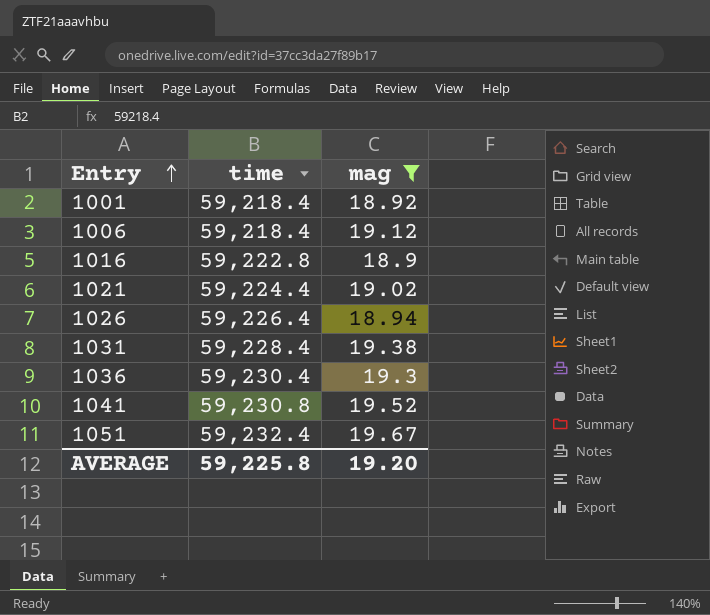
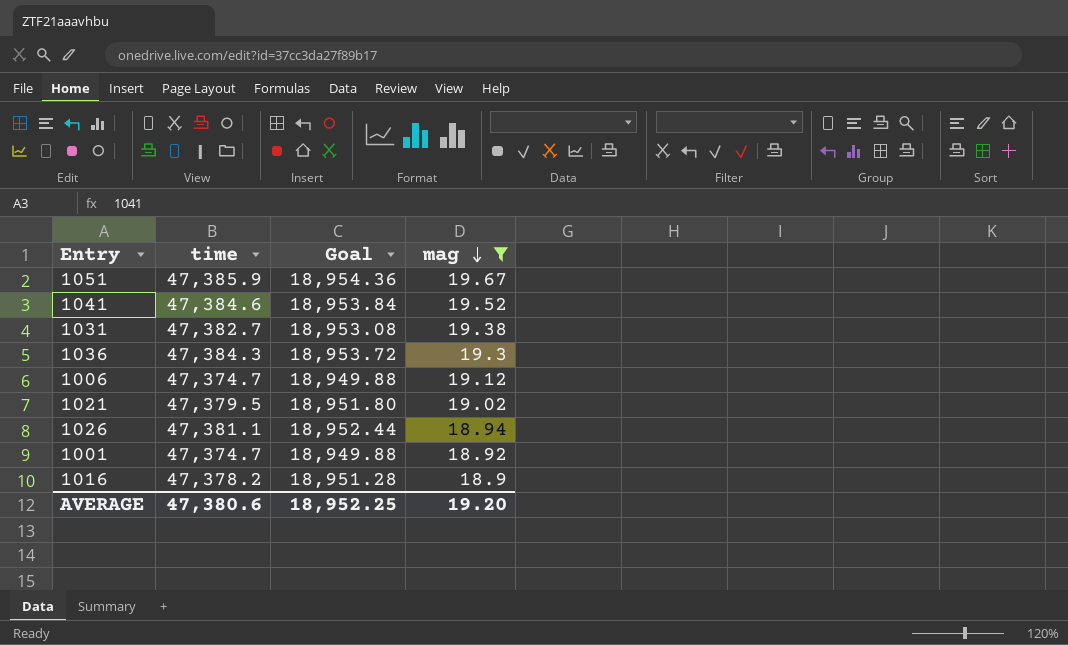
row order: Entry ascending -> mag descending
column Goal | formula: none -> [time] * 0.4
1051 | time: 59,232.4 -> 47,385.9
1041 | time: 59,230.8 -> 47,384.6
1031 | time: 59,228.4 -> 47,382.7
1036 | time: 59,230.4 -> 47,384.3
1006 | time: 59,218.4 -> 47,374.7
1021 | time: 59,224.4 -> 47,379.5
1026 | time: 59,226.4 -> 47,381.1
1001 | time: 59,218.4 -> 47,374.7
1016 | time: 59,222.8 -> 47,378.2
AVERAGE | time: 59,225.8 -> 47,380.6

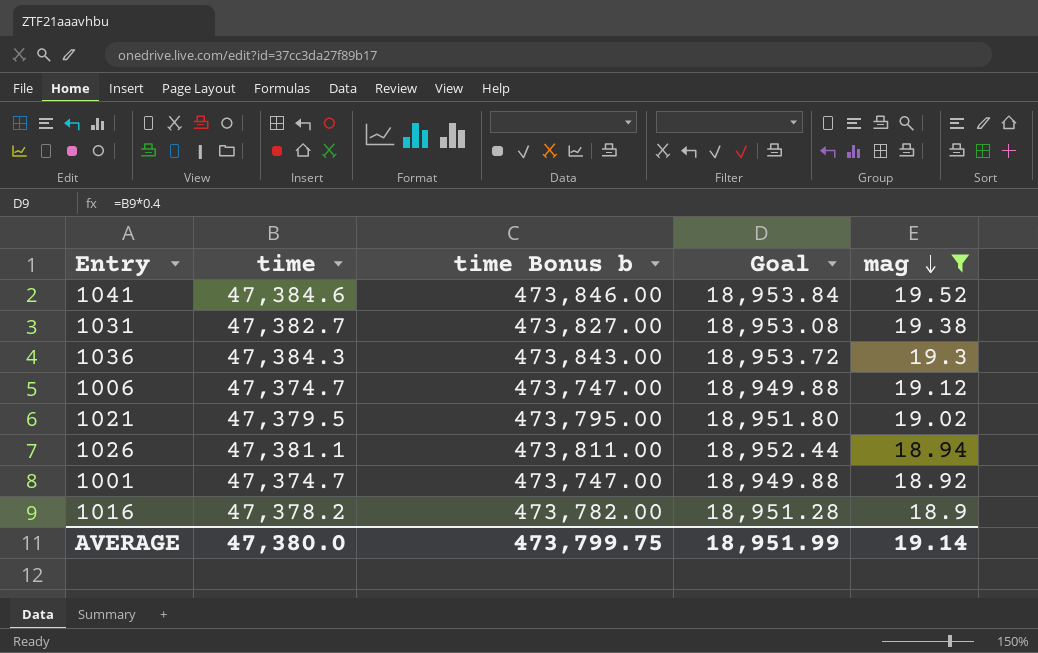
column time Bonus b | formula: none -> [time] * 10
row 1051: 47,385.9 | 18,954.36 | 19.67 -> none
AVERAGE | time: 47,380.6 -> 47,380.0
AVERAGE | Goal: 18,952.25 -> 18,951.99
AVERAGE | mag: 19.20 -> 19.14

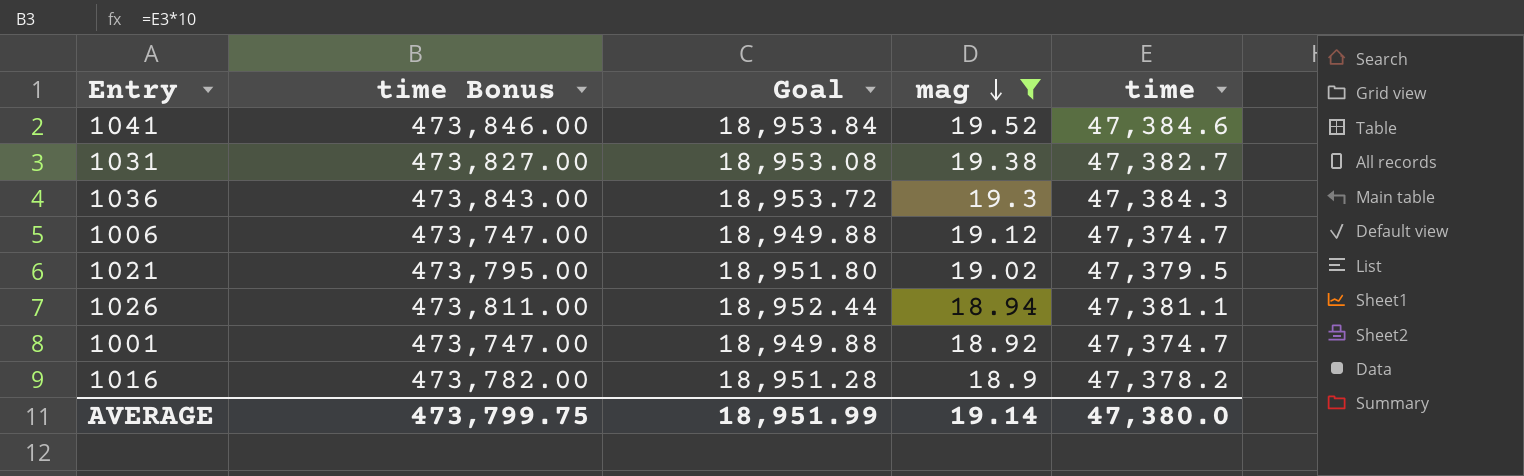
column name: time Bonus b -> time Bonus
column time | position: 2 -> 5

